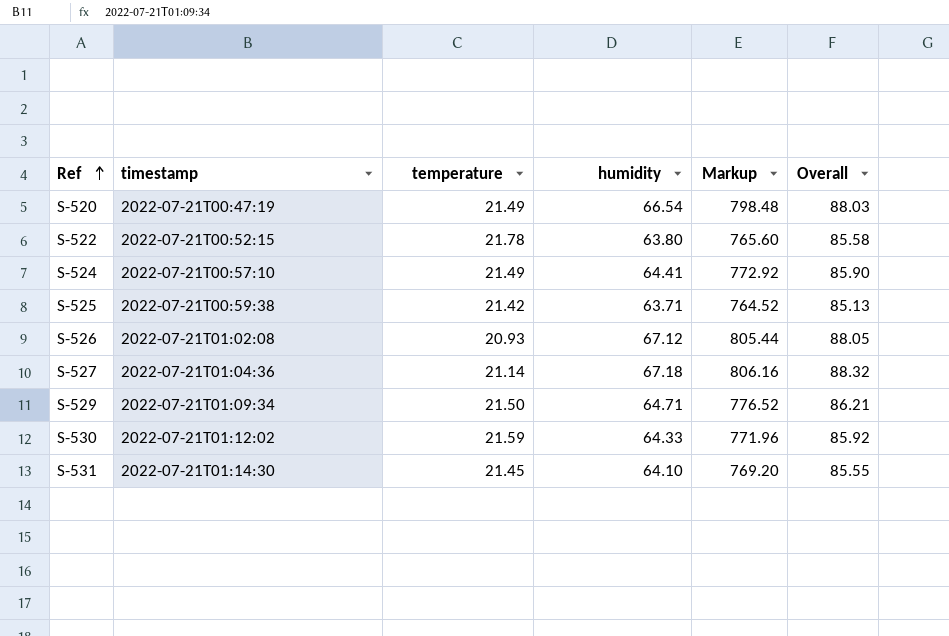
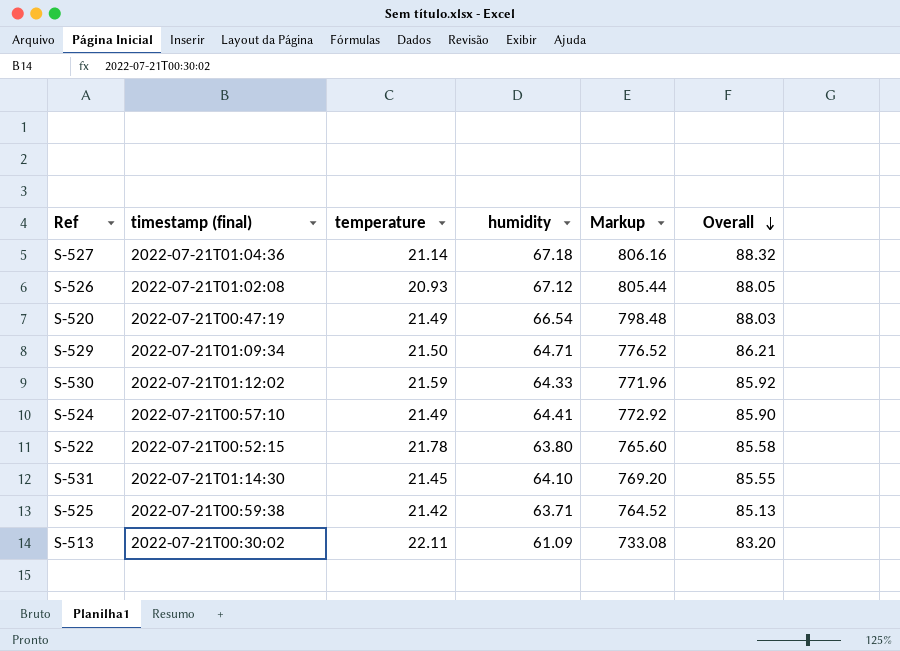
row order: Ref ascending -> Overall descending
column name: timestamp -> timestamp (final)
row S-513: none -> 2022-07-21T00:30:02 | 22.11 | 61.09 | 733.08 | 83.20

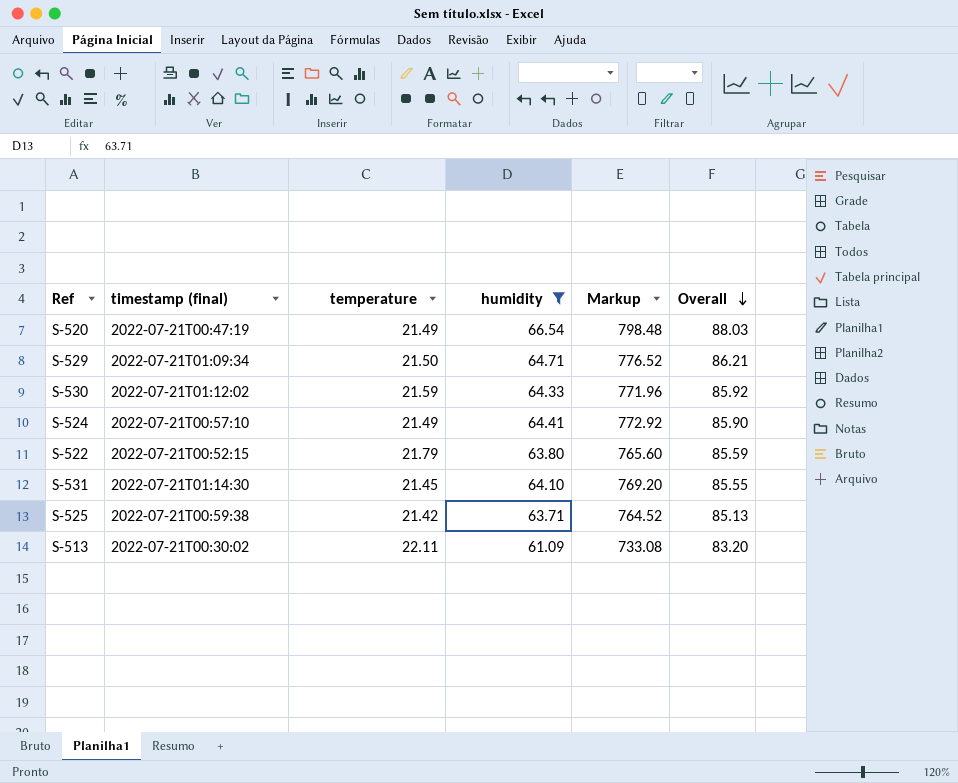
filter: none -> humidity <= 66.54
S-522 | temperature: 21.78 -> 21.79
S-522 | Overall: 85.58 -> 85.59

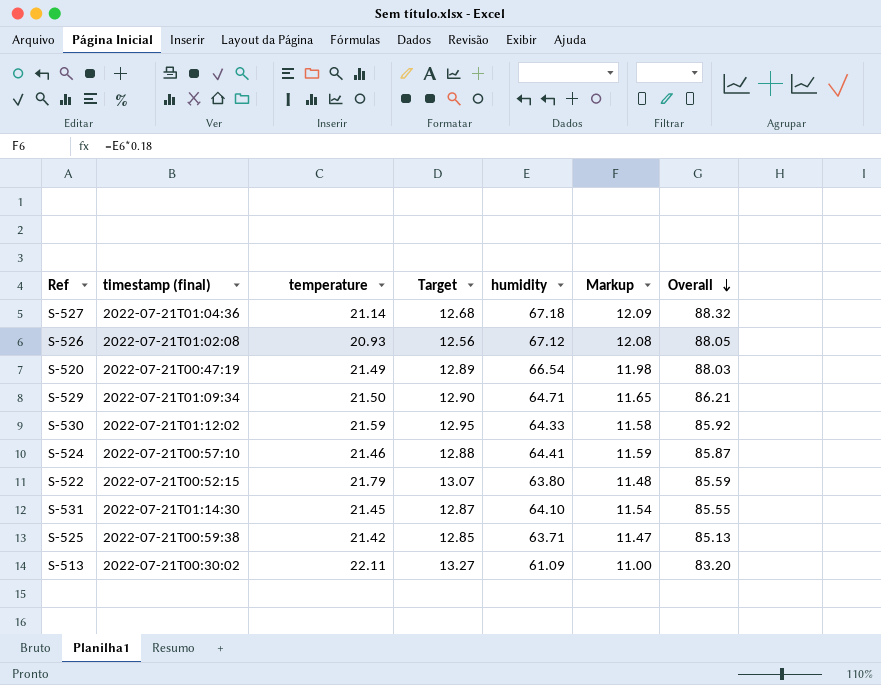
filter: humidity <= 66.54 -> none
column Target | formula: none -> [temperature] * 0.6
column Markup | formula: [humidity] * 12 -> [humidity] * 0.18
S-524 | temperature: 21.49 -> 21.46
S-524 | Overall: 85.90 -> 85.87

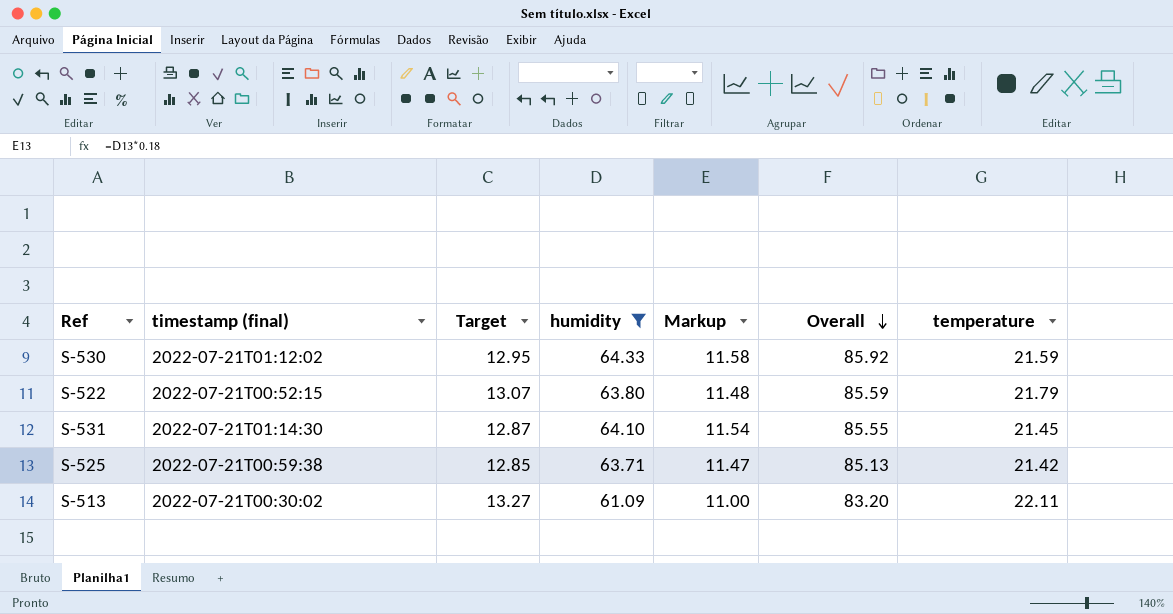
filter: none -> humidity <= 64.33
column temperature | position: 3 -> 7

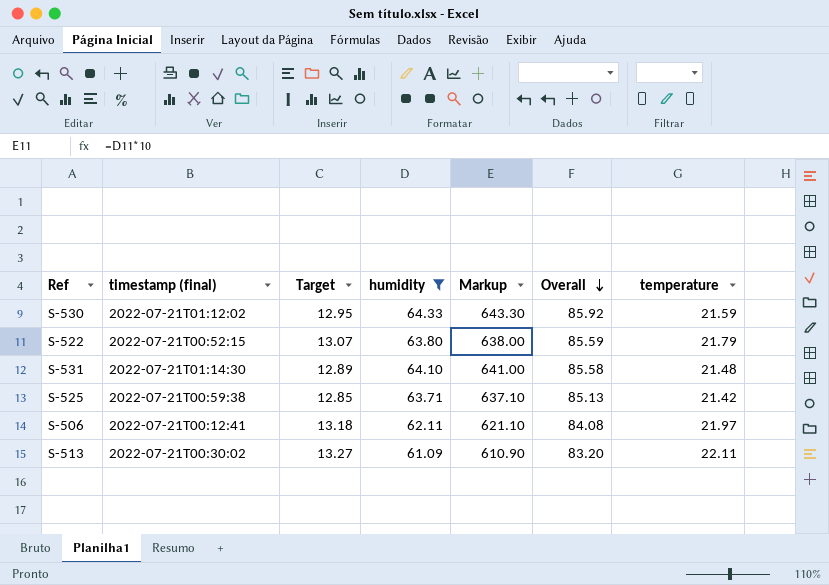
column Markup | formula: [humidity] * 0.18 -> [humidity] * 10
S-531 | Target: 12.87 -> 12.89
S-531 | Overall: 85.55 -> 85.58
S-531 | temperature: 21.45 -> 21.48
row S-506: none -> 2022-07-21T00:12:41 | 13.18 | 62.11 | 621.10 | 84.08 | 21.97

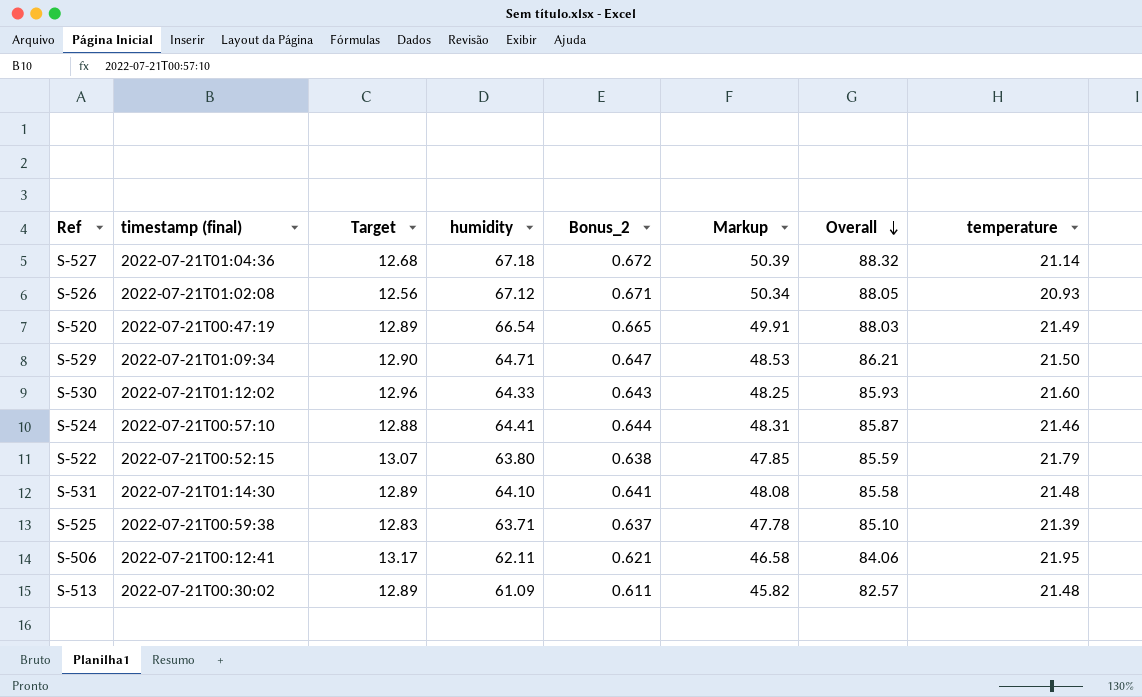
filter: humidity <= 64.33 -> none
column Bonus_2 | formula: none -> [humidity] * 0.01
column Markup | formula: [humidity] * 10 -> [humidity] * 0.75
S-530 | Target: 12.95 -> 12.96
S-530 | Overall: 85.92 -> 85.93
S-530 | temperature: 21.59 -> 21.60
S-525 | Target: 12.85 -> 12.83
S-525 | Overall: 85.13 -> 85.10
S-525 | temperature: 21.42 -> 21.39
S-506 | Target: 13.18 -> 13.17
S-506 | Overall: 84.08 -> 84.06
S-506 | temperature: 21.97 -> 21.95
S-513 | Target: 13.27 -> 12.89
S-513 | Overall: 83.20 -> 82.57
S-513 | temperature: 22.11 -> 21.48

